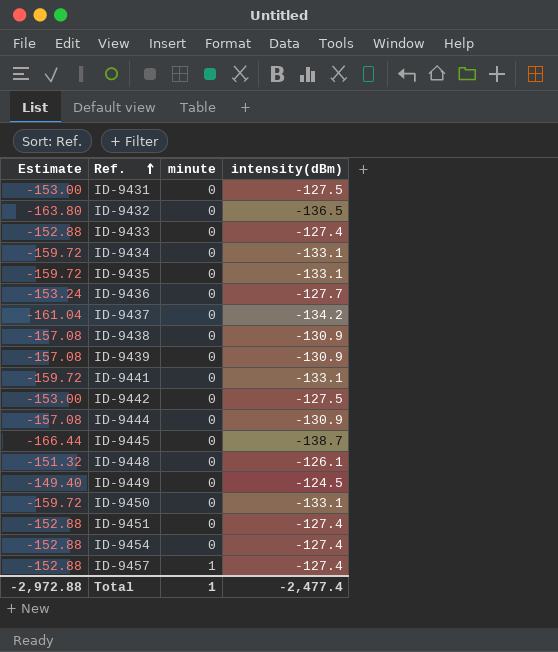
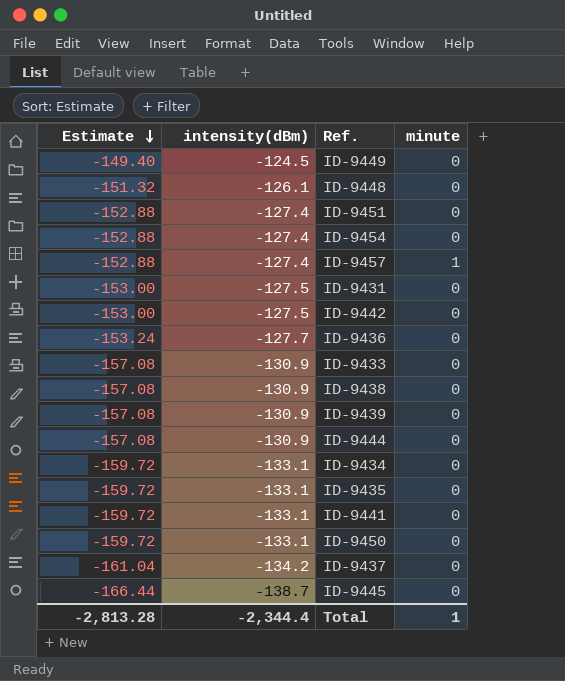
row order: Ref. ascending -> Estimate descending
column intensity(dBm) | position: 4 -> 2
row ID-9432: -163.80 | 0 | -136.5 -> none
ID-9433 | Estimate: -152.88 -> -157.08
ID-9433 | intensity(dBm): -127.4 -> -130.9
Total | Estimate: -2,972.88 -> -2,813.28
Total | intensity(dBm): -2,477.4 -> -2,344.4

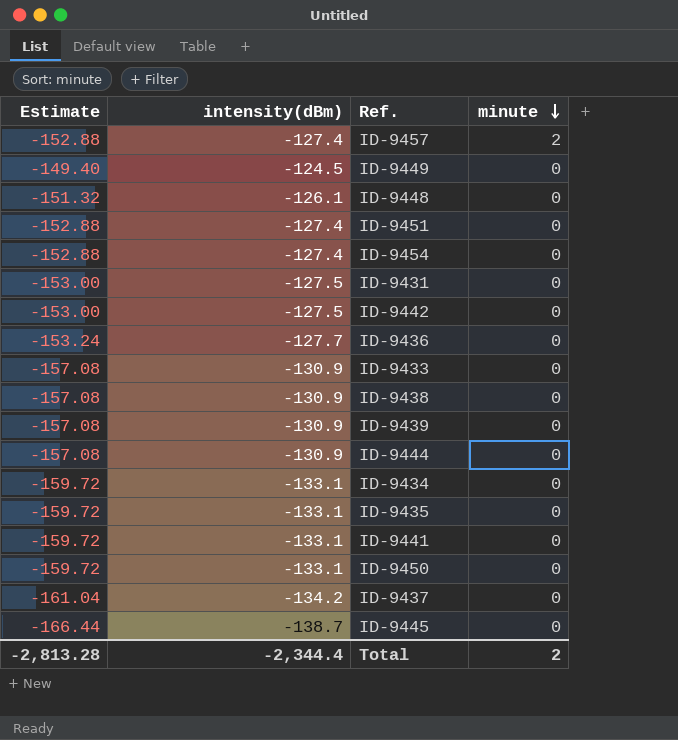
row order: Estimate descending -> minute descending
ID-9457 | minute: 1 -> 2
Total | minute: 1 -> 2

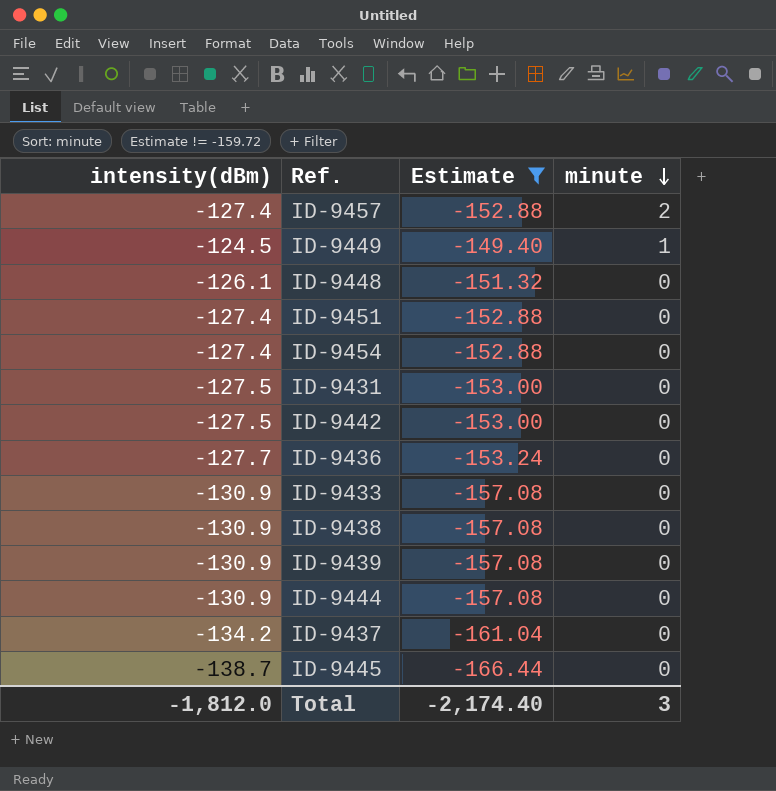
filter: none -> Estimate != -159.72
column Estimate | position: 1 -> 3
ID-9449 | minute: 0 -> 1
Total | intensity(dBm): -2,344.4 -> -1,812.0
Total | Estimate: -2,813.28 -> -2,174.40
Total | minute: 2 -> 3

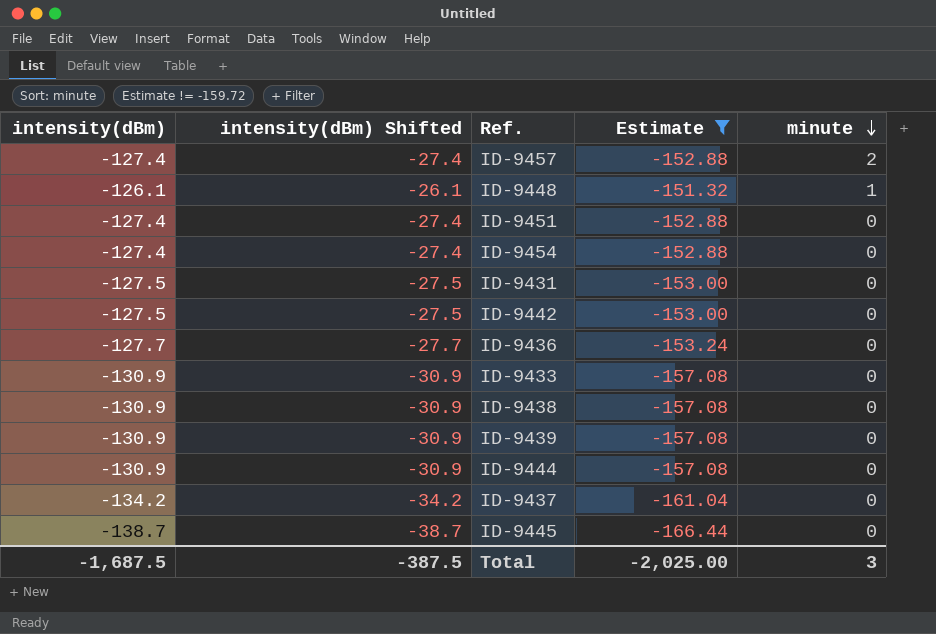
column intensity(dBm) Shifted | formula: none -> [intensity(dBm)] + 100
row ID-9449: -124.5 | -149.40 | 1 -> none
ID-9448 | minute: 0 -> 1
Total | intensity(dBm): -1,812.0 -> -1,687.5
Total | Estimate: -2,174.40 -> -2,025.00

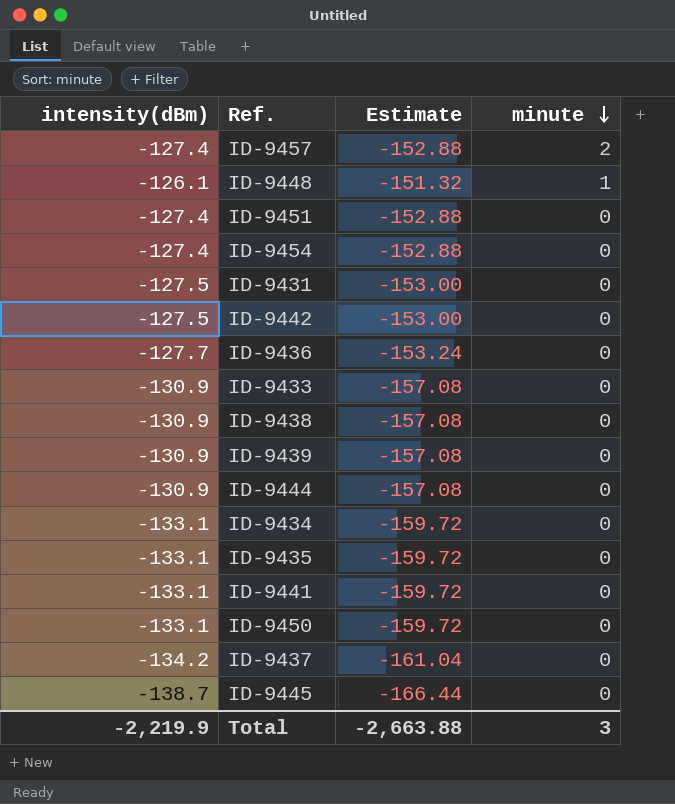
filter: Estimate != -159.72 -> none
column intensity(dBm) Shifted | formula: [intensity(dBm)] + 100 -> none
Total | intensity(dBm): -1,687.5 -> -2,219.9
Total | Estimate: -2,025.00 -> -2,663.88

